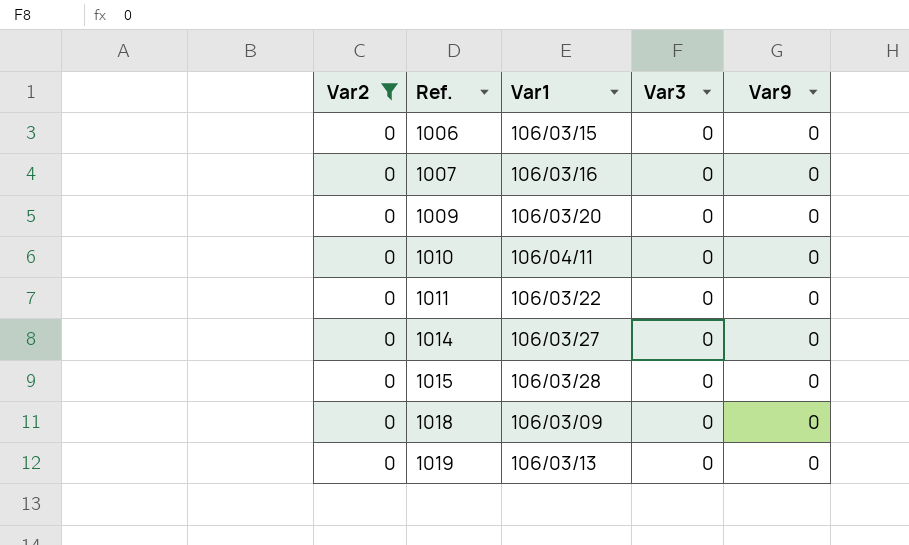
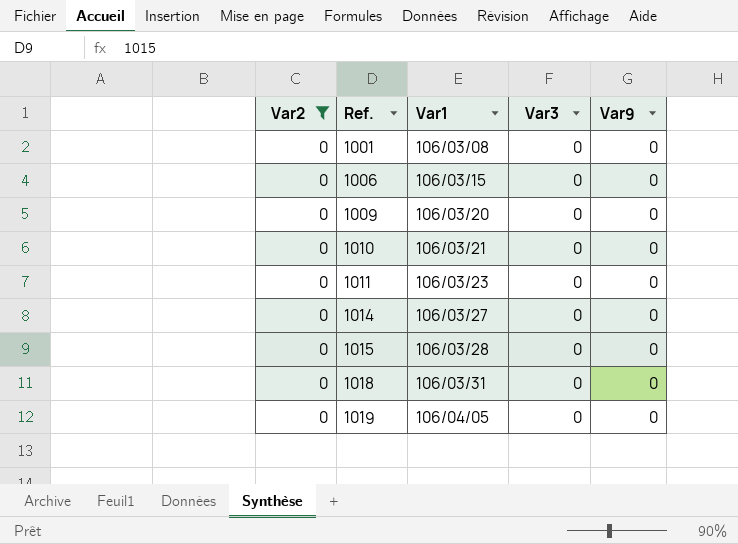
row 1007: 0 | 106/03/16 | 0 | 0 -> none
row 1001: none -> 0 | 106/03/08 | 0 | 0
1010 | Var1: 106/04/11 -> 106/03/21
1011 | Var1: 106/03/22 -> 106/03/23
1018 | Var1: 106/03/09 -> 106/03/31
1019 | Var1: 106/03/13 -> 106/04/05

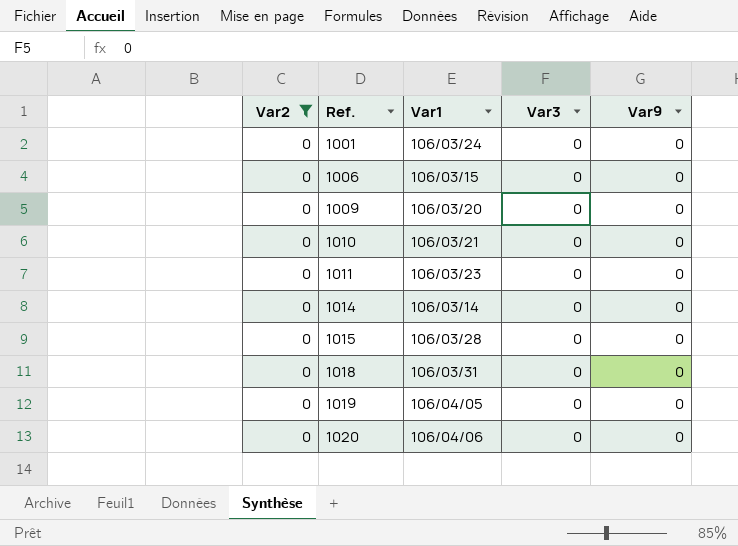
1001 | Var1: 106/03/08 -> 106/03/24
1014 | Var1: 106/03/27 -> 106/03/14
row 1020: none -> 0 | 106/04/06 | 0 | 0

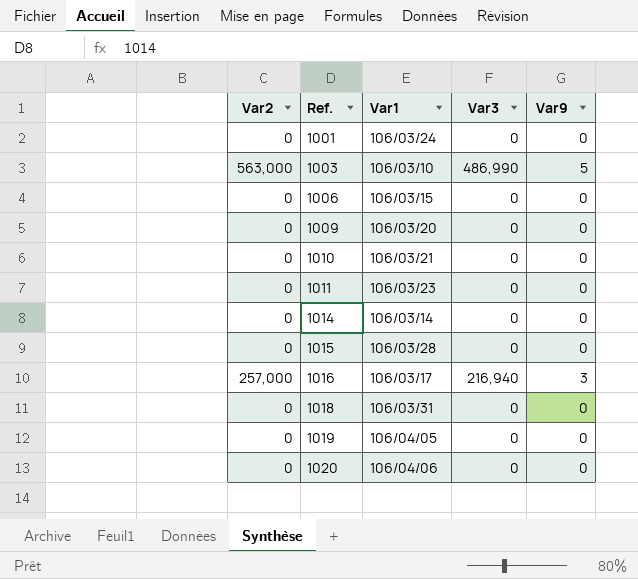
filter: Var2 = 0 -> none

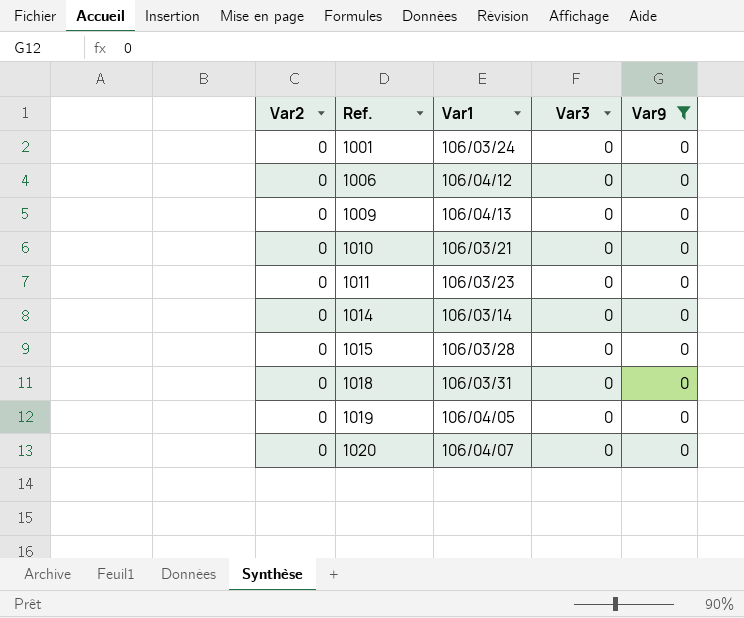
filter: none -> Var9 = 0
1006 | Var1: 106/03/15 -> 106/04/12
1009 | Var1: 106/03/20 -> 106/04/13
1020 | Var1: 106/04/06 -> 106/04/07

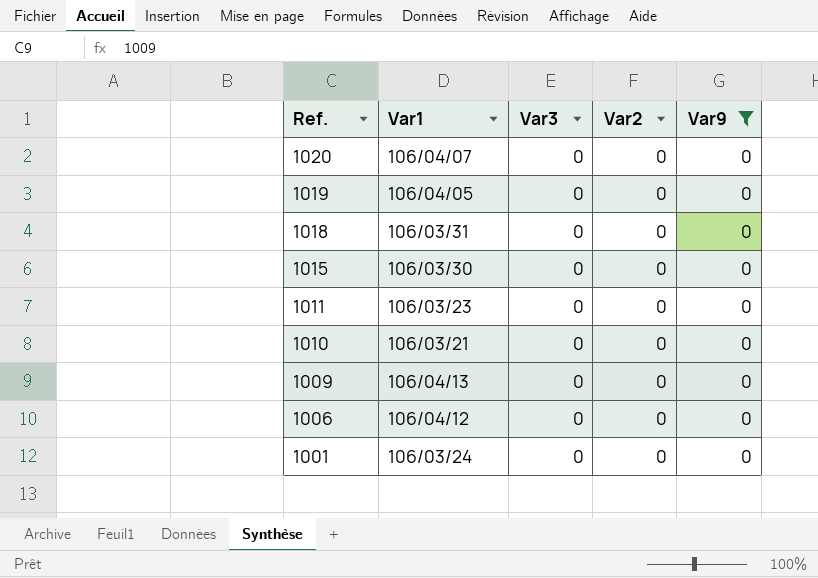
row order: Ref. ascending -> Ref. descending
column Var2 | position: 1 -> 4
row 1014: 0 | 106/03/14 | 0 | 0 -> none
1015 | Var1: 106/03/28 -> 106/03/30

